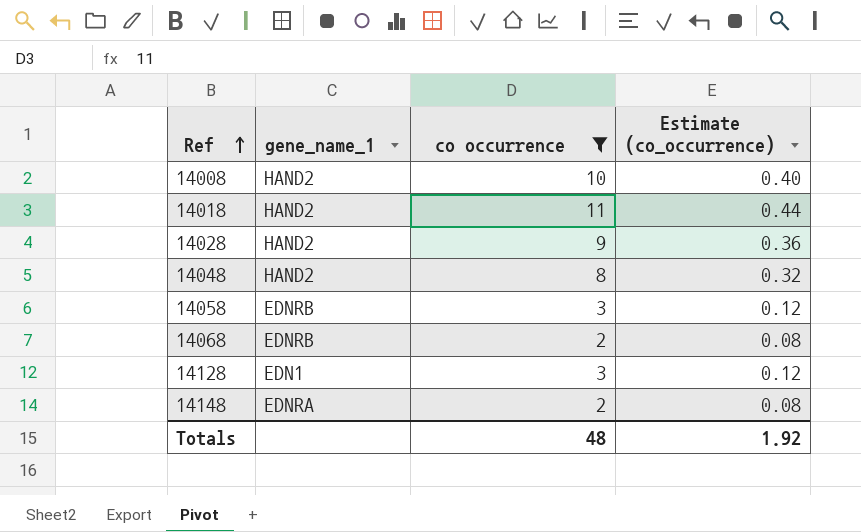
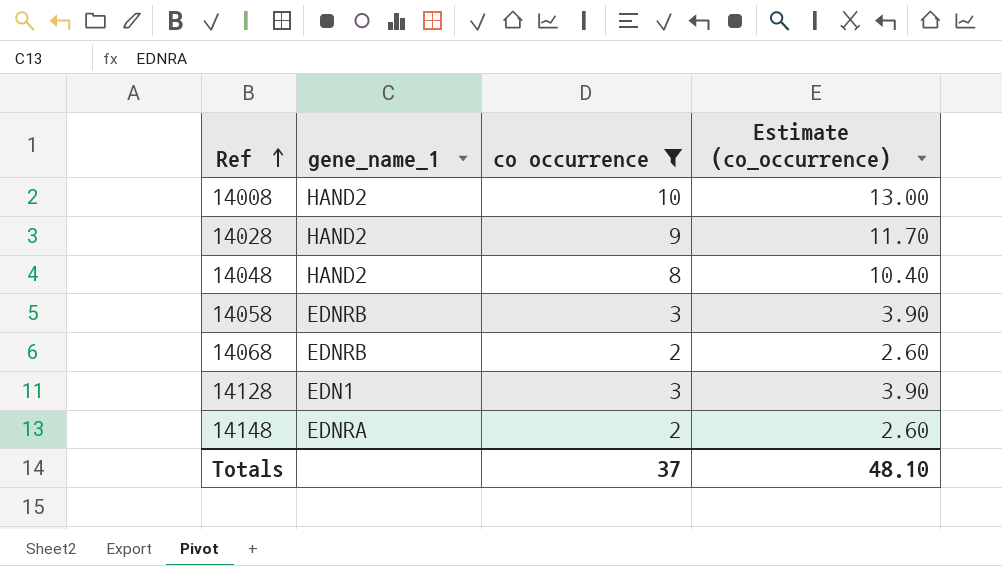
column Estimate (co_occurrence) | formula: [co occurrence] * 0.04 -> [co occurrence] * 1.3
row 14018: HAND2 | 11 | 0.44 -> none
Totals | co occurrence: 48 -> 37
Totals | Estimate (co_occurrence): 1.92 -> 48.10

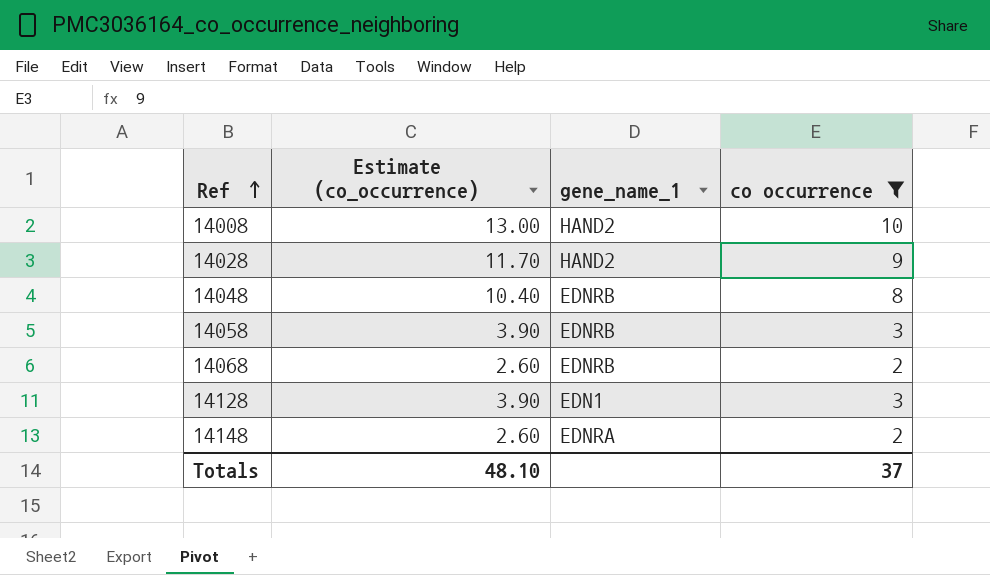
column Estimate (co_occurrence) | position: 4 -> 2
14048 | gene_name_1: HAND2 -> EDNRB

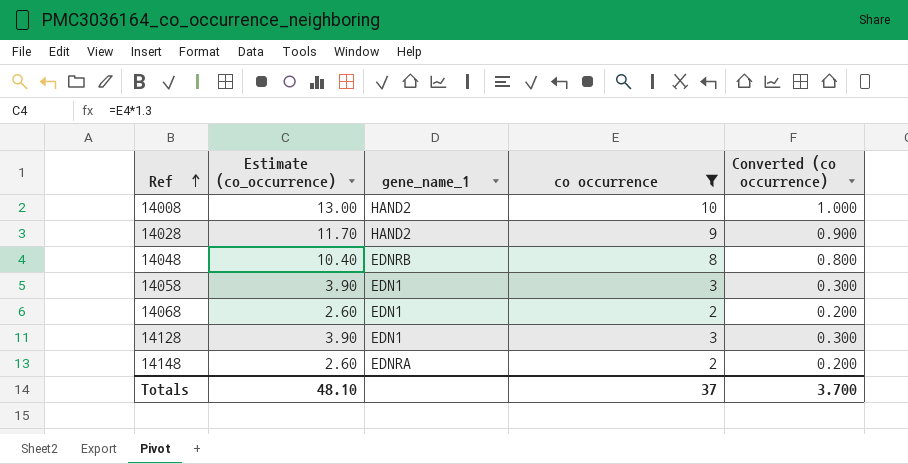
column Converted (co occurrence) | formula: none -> [co occurrence] * 0.1
14058 | gene_name_1: EDNRB -> EDN1
14068 | gene_name_1: EDNRB -> EDN1

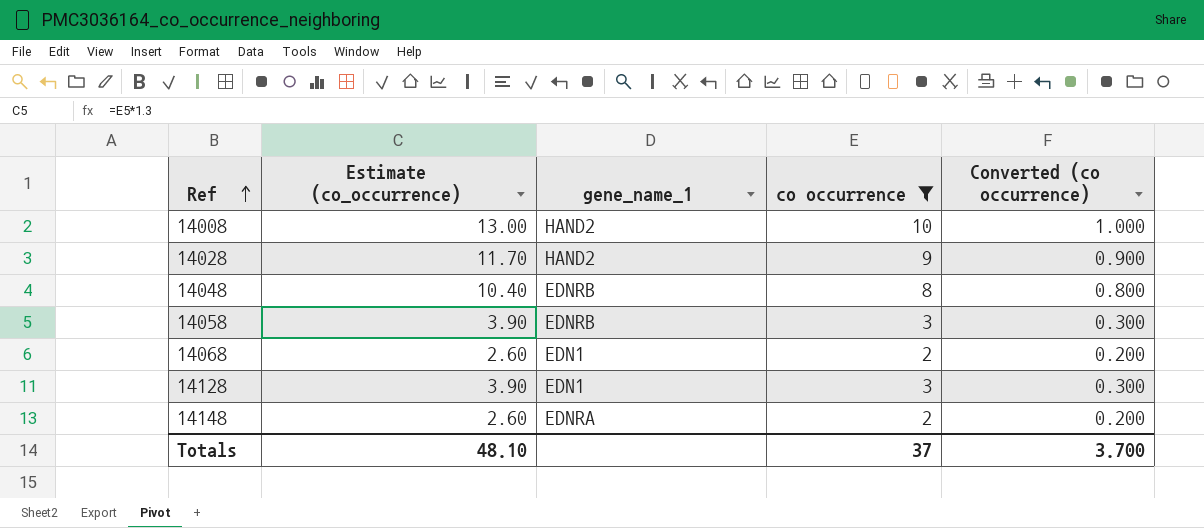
14058 | gene_name_1: EDN1 -> EDNRB

